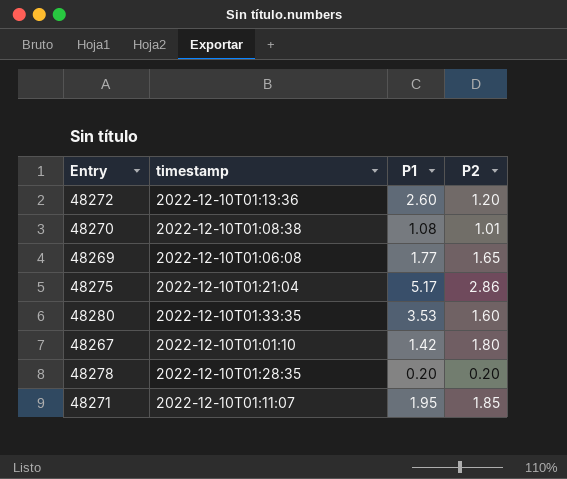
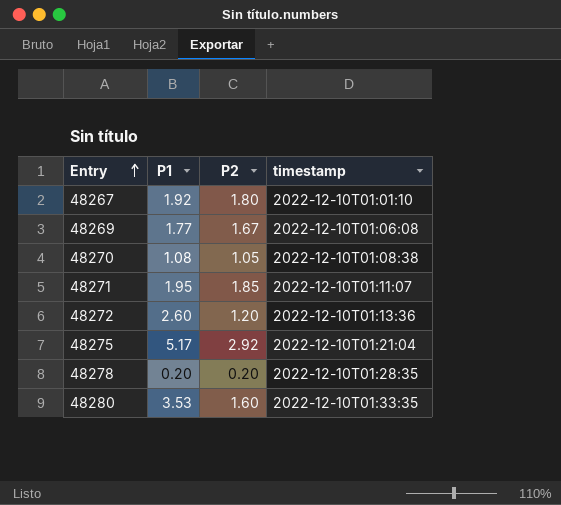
row order: none -> Entry ascending
column timestamp | position: 2 -> 4
48267 | P1: 1.42 -> 1.92
48269 | P2: 1.65 -> 1.67
48270 | P2: 1.01 -> 1.05
48275 | P2: 2.86 -> 2.92

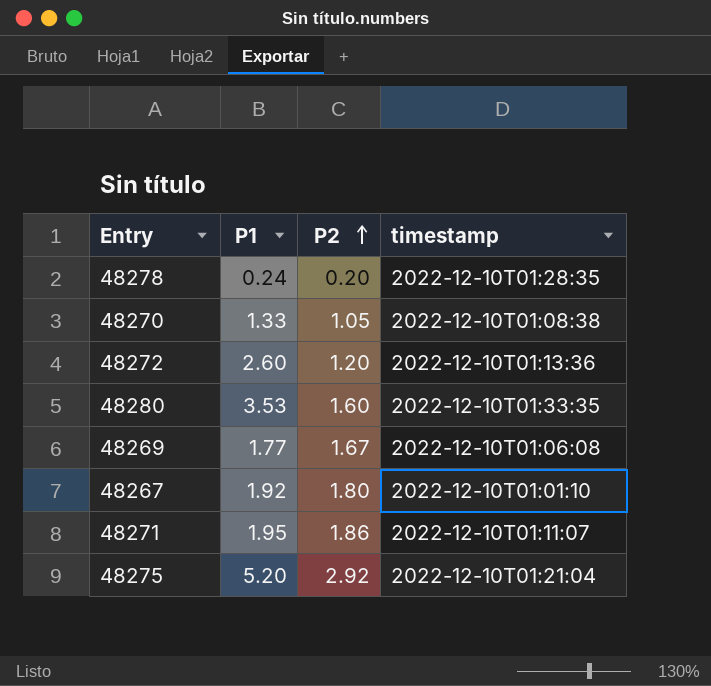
row order: Entry ascending -> P2 ascending
48278 | P1: 0.20 -> 0.24
48270 | P1: 1.08 -> 1.33
48271 | P2: 1.85 -> 1.86
48275 | P1: 5.17 -> 5.20

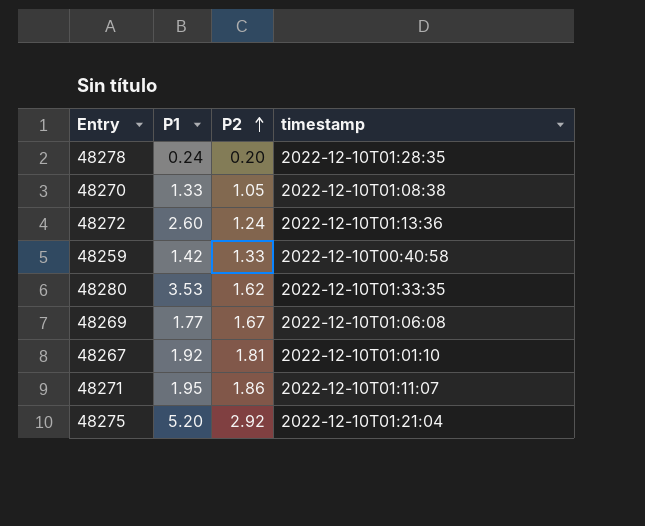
48272 | P2: 1.20 -> 1.24
row 48259: none -> 1.42 | 1.33 | 2022-12-10T00:40:58
48280 | P2: 1.60 -> 1.62
48267 | P2: 1.80 -> 1.81

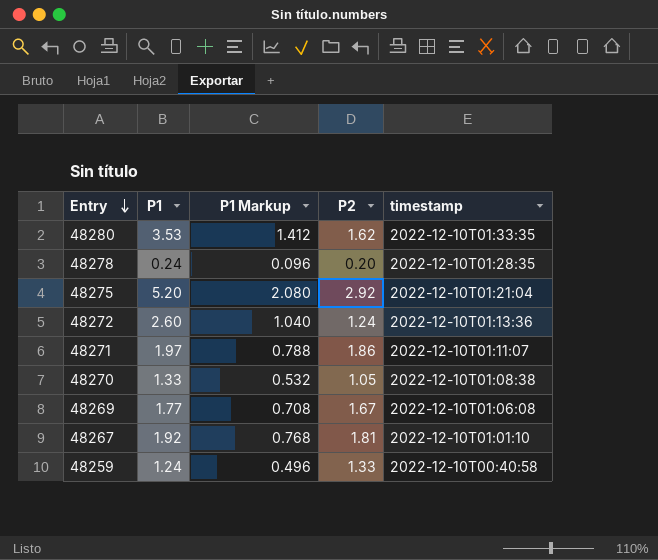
row order: P2 ascending -> Entry descending
column P1 Markup | formula: none -> [P1] * 0.4
48271 | P1: 1.95 -> 1.97
48259 | P1: 1.42 -> 1.24

